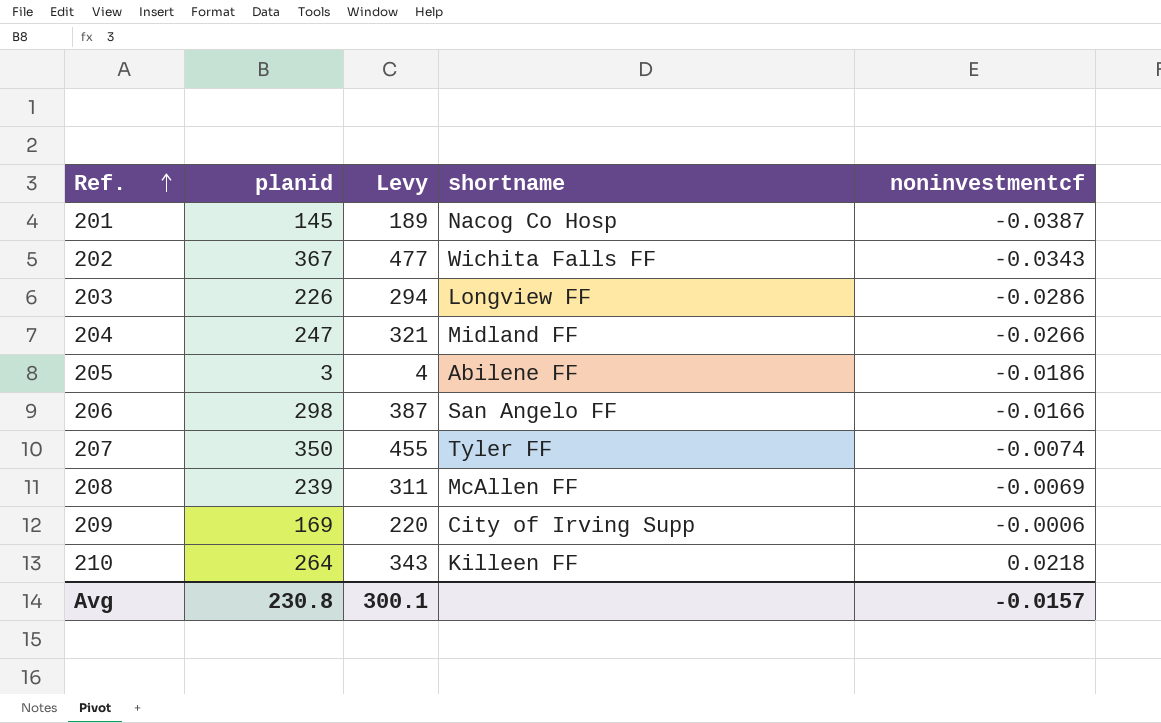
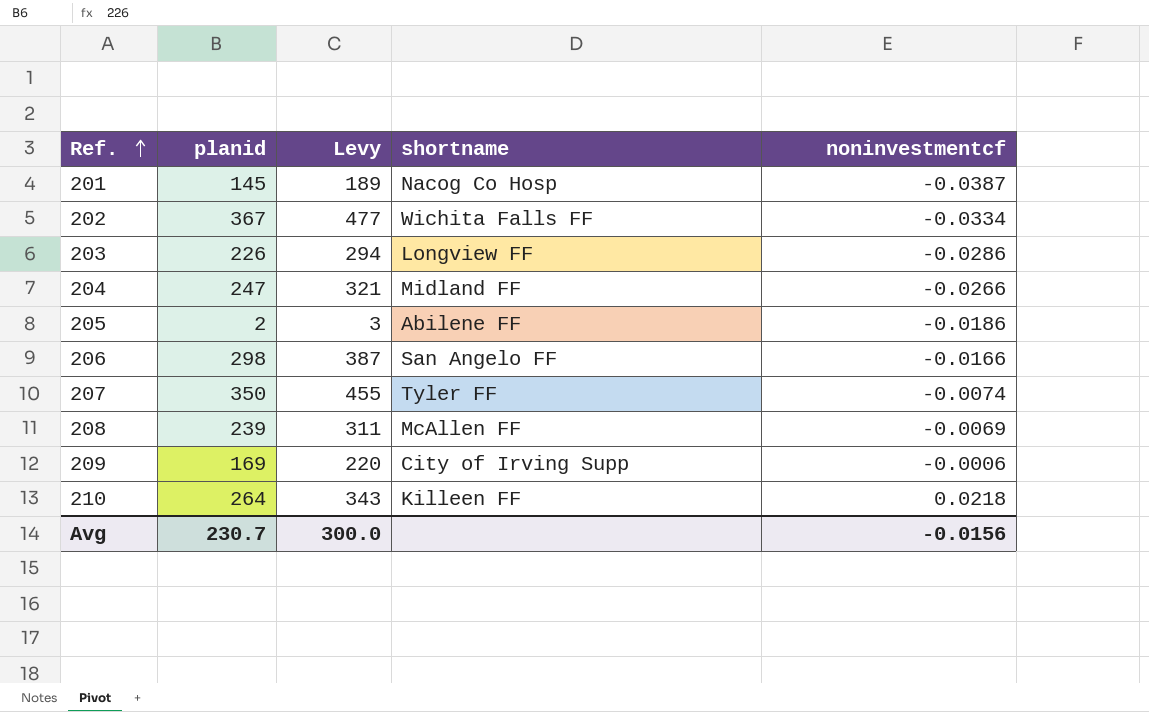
202 | noninvestmentcf: -0.0343 -> -0.0334
205 | planid: 3 -> 2
205 | Levy: 4 -> 3
Avg | planid: 230.8 -> 230.7
Avg | Levy: 300.1 -> 300.0
Avg | noninvestmentcf: -0.0157 -> -0.0156

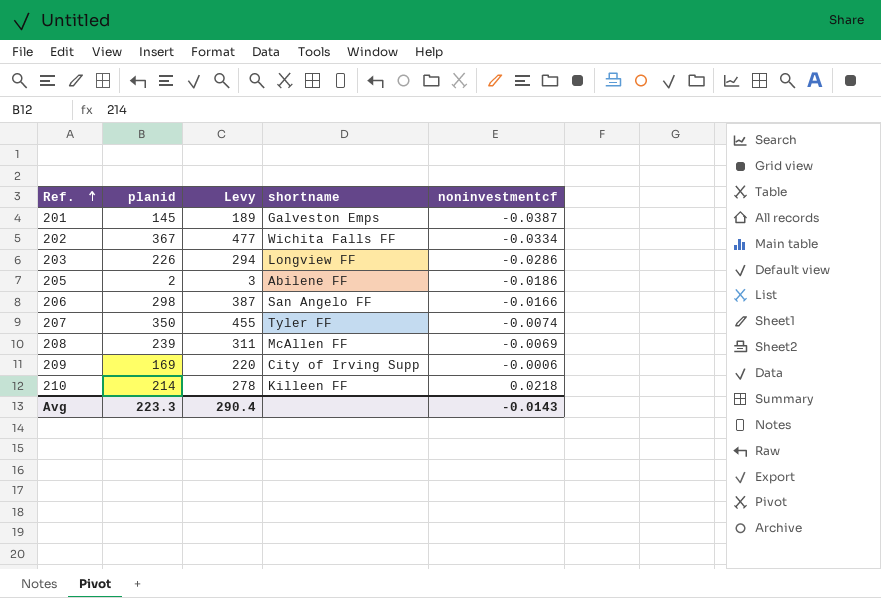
row 204: 247 | 321 | Midland FF | -0.0266 -> none
201 | shortname: Nacog Co Hosp -> Galveston Emps
210 | planid: 264 -> 214
210 | Levy: 343 -> 278
Avg | planid: 230.7 -> 223.3
Avg | Levy: 300.0 -> 290.4
Avg | noninvestmentcf: -0.0156 -> -0.0143

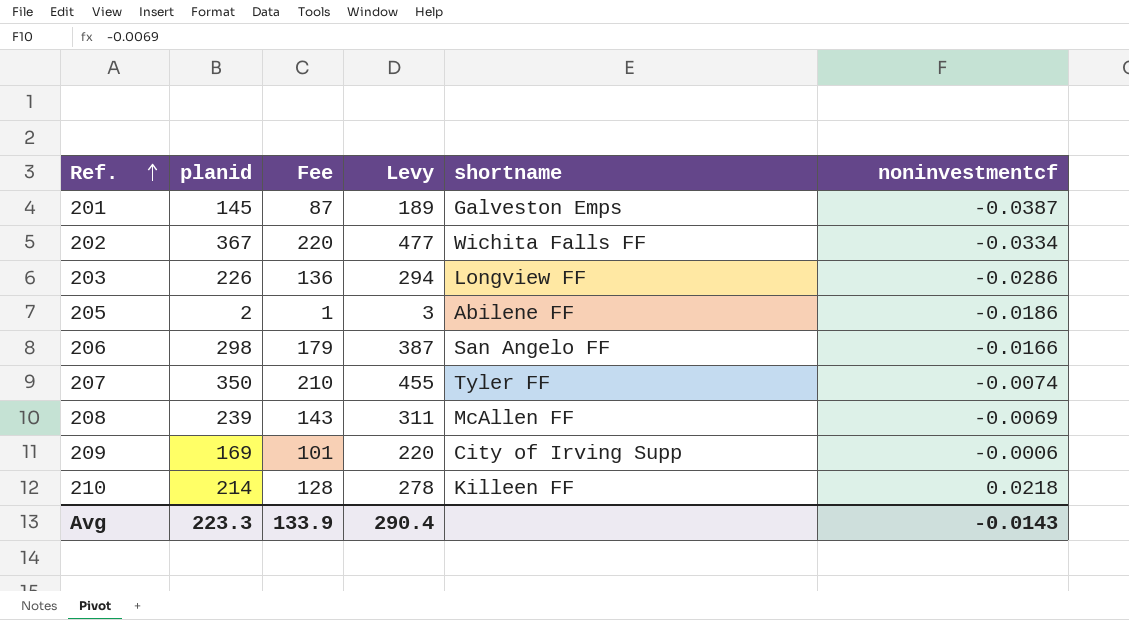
column Fee | formula: none -> [planid] * 0.6

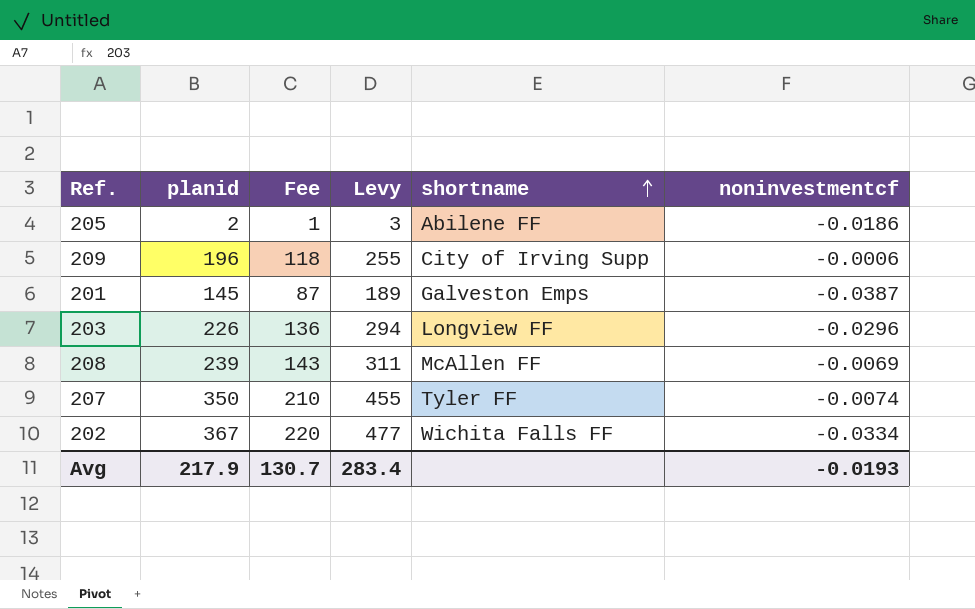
row order: Ref. ascending -> shortname ascending
row 206: 298 | 179 | 387 | San Angelo FF | -0.0166 -> none
row 210: 214 | 128 | 278 | Killeen FF | 0.0218 -> none
209 | planid: 169 -> 196
209 | Fee: 101 -> 118
209 | Levy: 220 -> 255
203 | noninvestmentcf: -0.0286 -> -0.0296
Avg | planid: 223.3 -> 217.9
Avg | Fee: 133.9 -> 130.7
Avg | Levy: 290.4 -> 283.4
Avg | noninvestmentcf: -0.0143 -> -0.0193

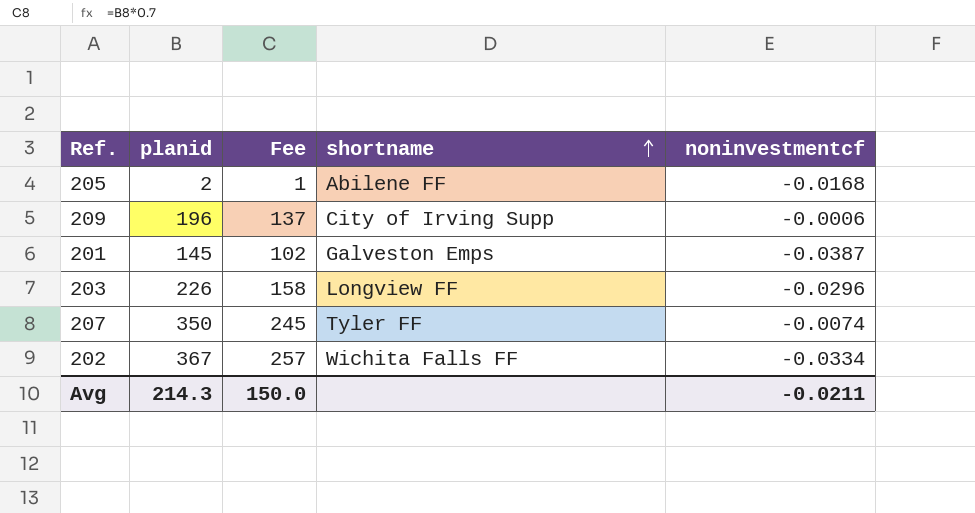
column Levy | formula: [planid] * 1.3 -> none
column Fee | formula: [planid] * 0.6 -> [planid] * 0.7
row 208: 239 | 143 | 311 | McAllen FF | -0.0069 -> none
205 | noninvestmentcf: -0.0186 -> -0.0168
Avg | planid: 217.9 -> 214.3
Avg | Fee: 130.7 -> 150.0
Avg | noninvestmentcf: -0.0193 -> -0.0211

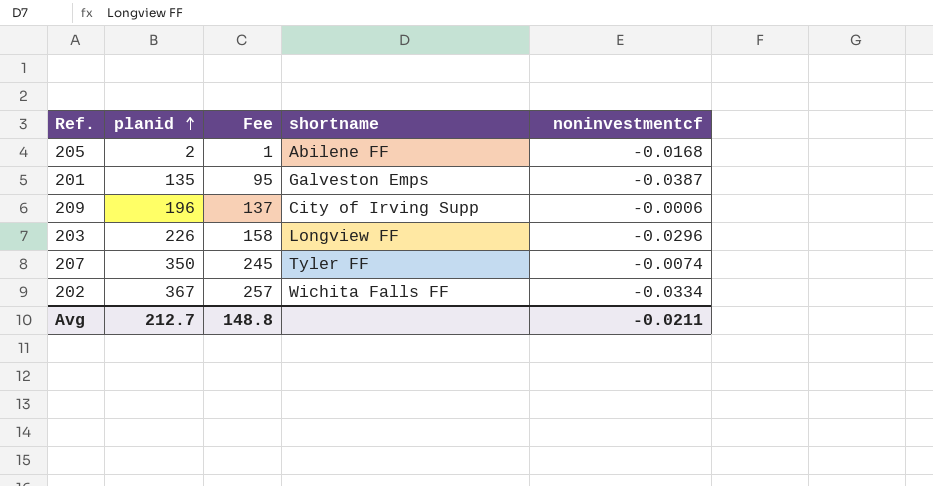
row order: shortname ascending -> planid ascending
201 | planid: 145 -> 135
201 | Fee: 102 -> 95
Avg | planid: 214.3 -> 212.7
Avg | Fee: 150.0 -> 148.8

